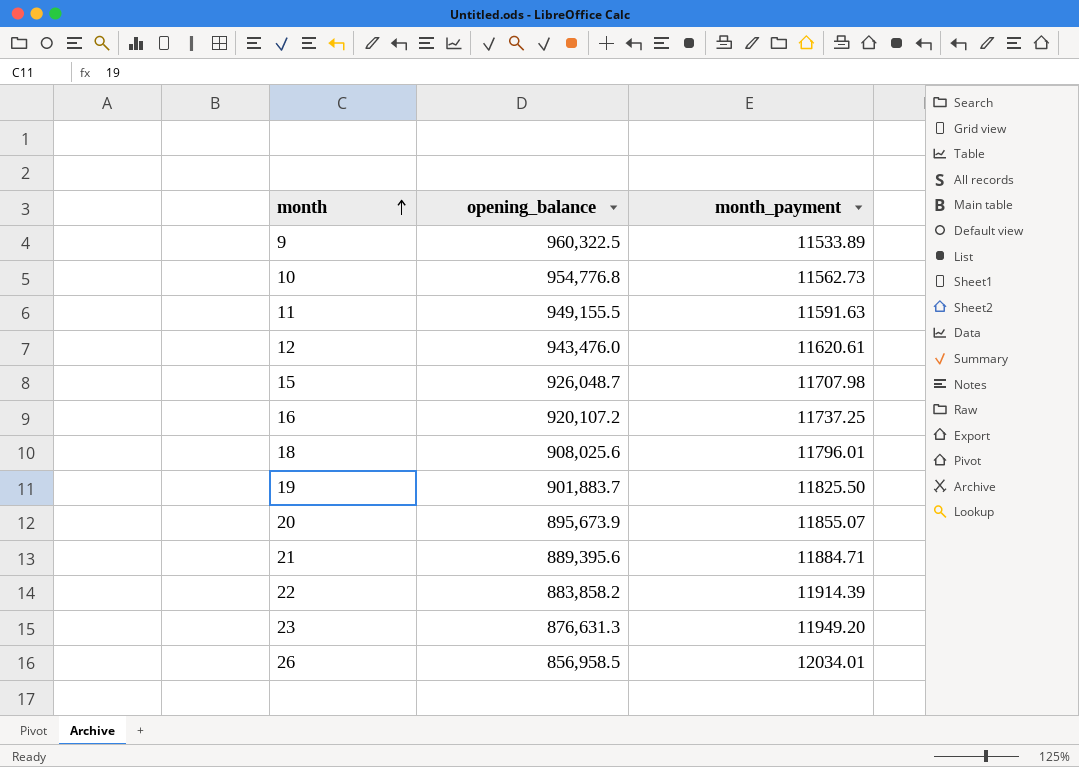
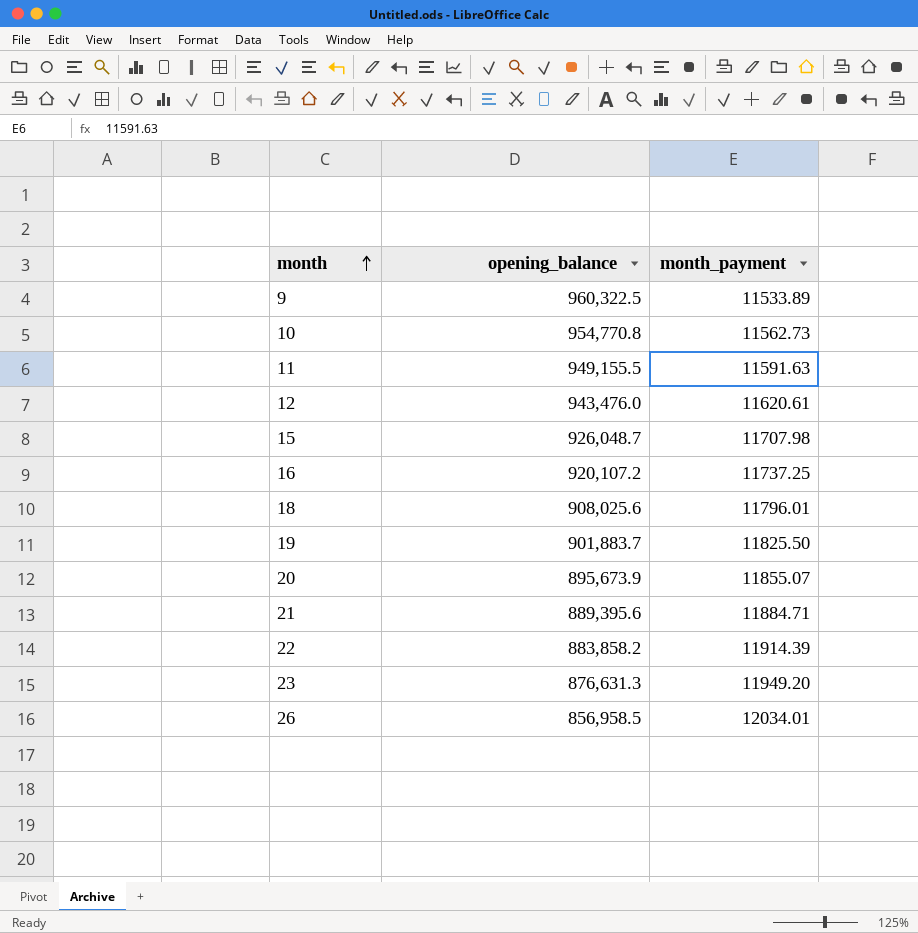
10 | opening_balance: 954,776.8 -> 954,770.8

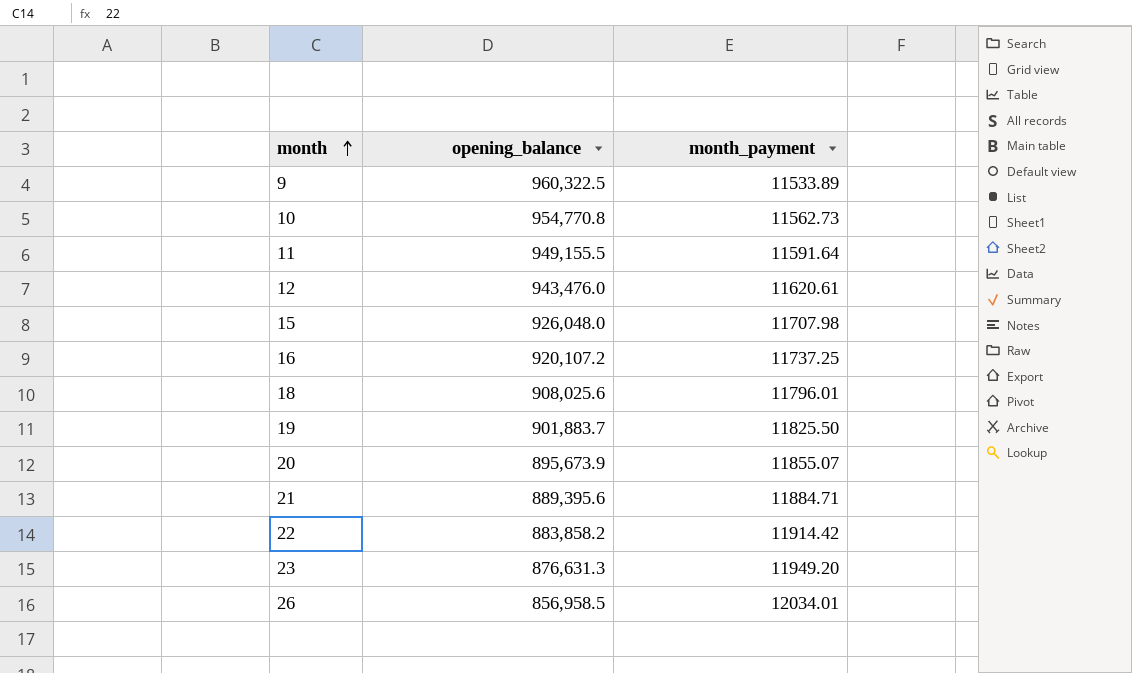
11 | month_payment: 11591.63 -> 11591.64
15 | opening_balance: 926,048.7 -> 926,048.0
22 | month_payment: 11914.39 -> 11914.42

